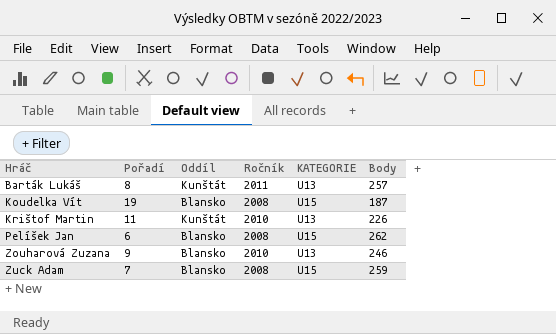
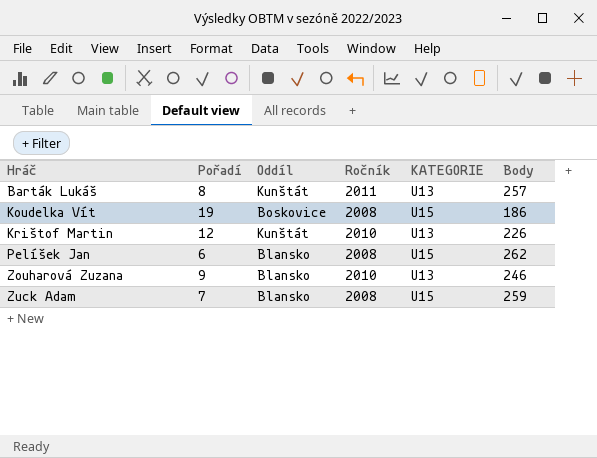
Koudelka Vít | Oddíl: Blansko -> Boskovice
Koudelka Vít | Body: 187 -> 186
Krištof Martin | Pořadí: 11 -> 12

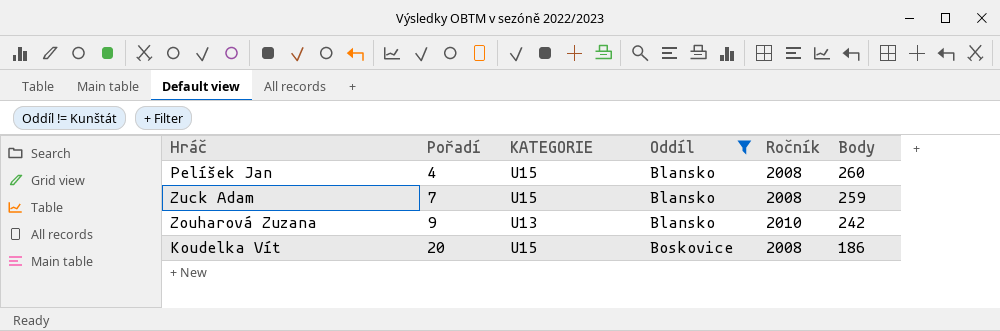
filter: none -> Oddíl != Kunštát
row order: Hráč ascending -> Pořadí ascending
column KATEGORIE | position: 5 -> 3
Pelíšek Jan | Pořadí: 6 -> 4
Pelíšek Jan | Body: 262 -> 260
Zouharová Zuzana | Body: 246 -> 242
Koudelka Vít | Pořadí: 19 -> 20

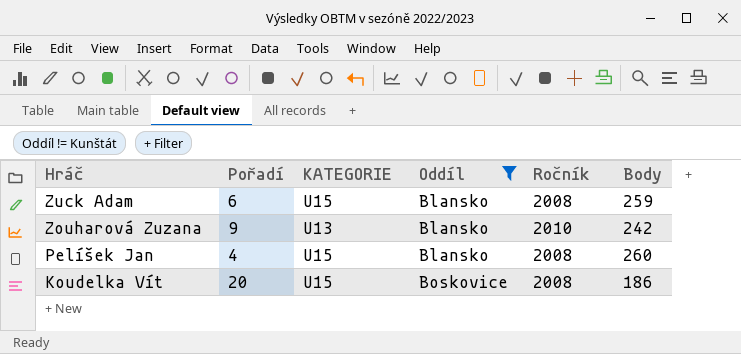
row order: Pořadí ascending -> Hráč descending
Zuck Adam | Pořadí: 7 -> 6

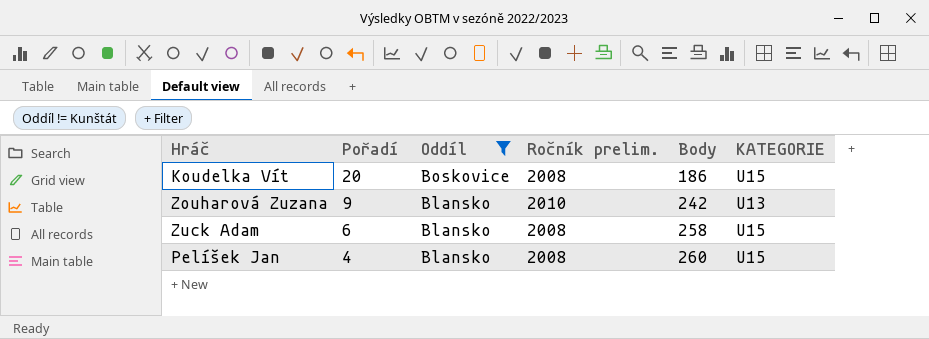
row order: Hráč descending -> Pořadí descending
column name: Ročník -> Ročník prelim.
column KATEGORIE | position: 3 -> 6
Zuck Adam | Body: 259 -> 258

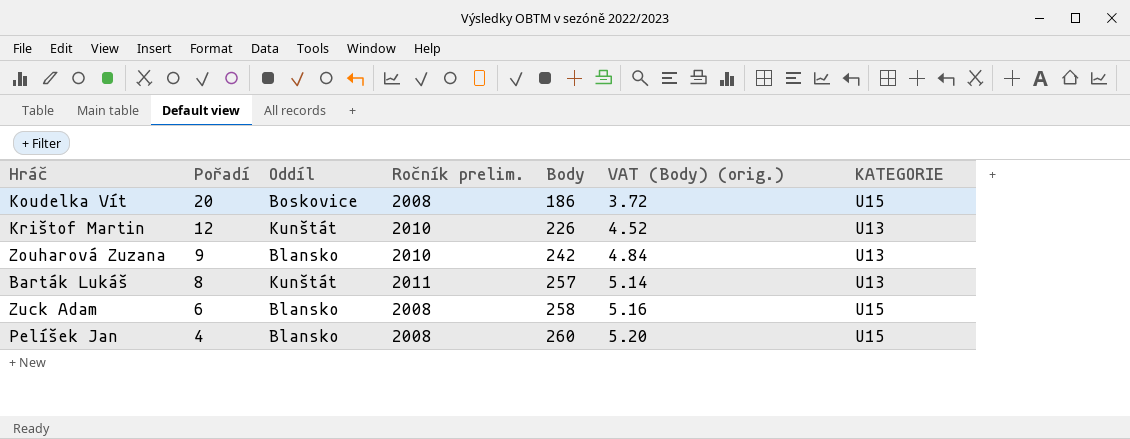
filter: Oddíl != Kunštát -> none
column VAT (Body) (orig.) | formula: none -> [Body] * 0.02

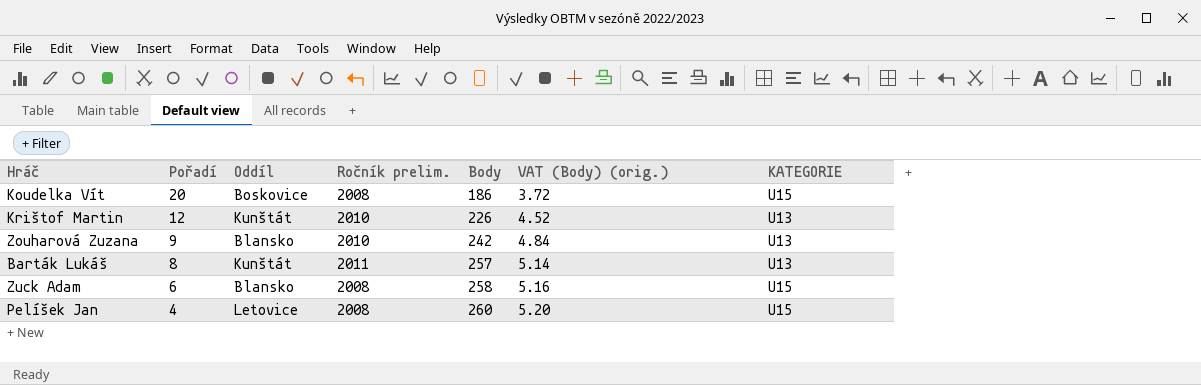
Pelíšek Jan | Oddíl: Blansko -> Letovice

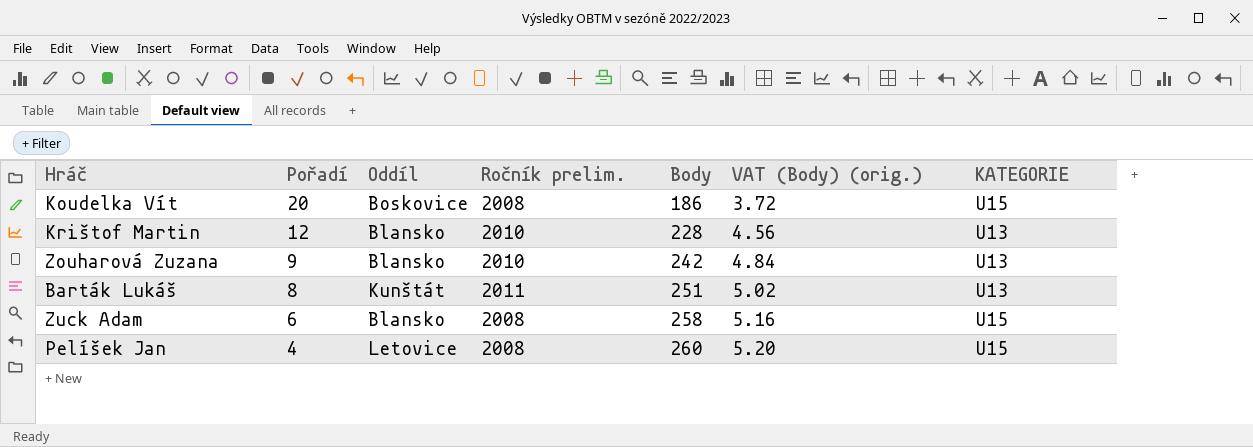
Krištof Martin | Oddíl: Kunštát -> Blansko
Krištof Martin | Body: 226 -> 228
Krištof Martin | VAT (Body) (orig.): 4.52 -> 4.56
Barták Lukáš | Body: 257 -> 251
Barták Lukáš | VAT (Body) (orig.): 5.14 -> 5.02

